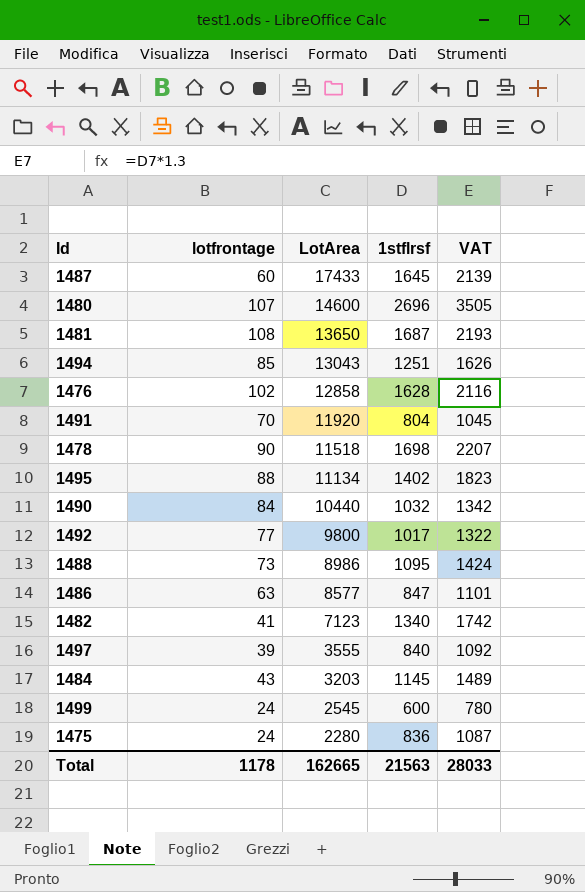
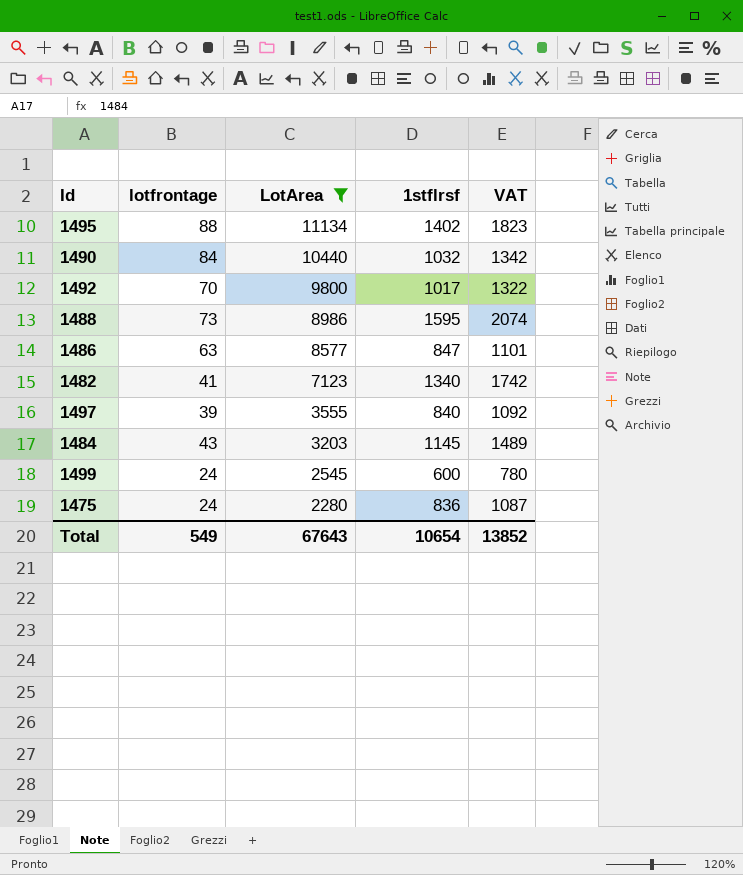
filter: none -> LotArea <= 11134
1492 | lotfrontage: 77 -> 70
1488 | 1stflrsf: 1095 -> 1595
1488 | VAT: 1424 -> 2074
Total | lotfrontage: 1178 -> 549
Total | LotArea: 162665 -> 67643
Total | 1stflrsf: 21563 -> 10654
Total | VAT: 28033 -> 13852

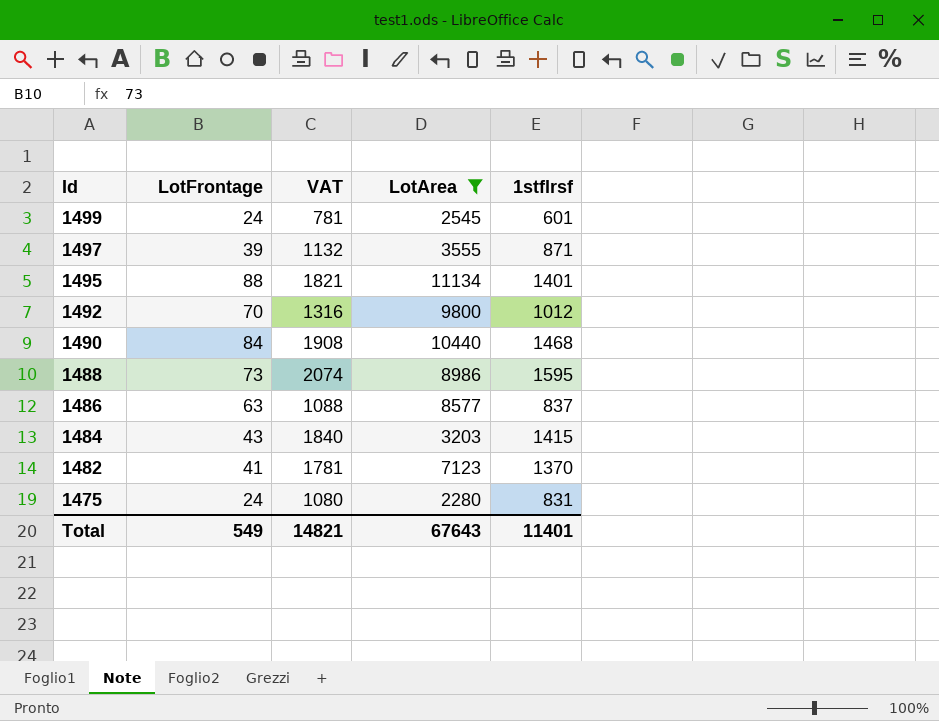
row order: LotArea descending -> Id descending
column name: lotfrontage -> LotFrontage
column VAT | position: 5 -> 3
1499 | VAT: 780 -> 781
1499 | 1stflrsf: 600 -> 601
1497 | VAT: 1092 -> 1132
1497 | 1stflrsf: 840 -> 871
1495 | VAT: 1823 -> 1821
1495 | 1stflrsf: 1402 -> 1401
1492 | VAT: 1322 -> 1316
1492 | 1stflrsf: 1017 -> 1012
1490 | VAT: 1342 -> 1908
1490 | 1stflrsf: 1032 -> 1468
1486 | VAT: 1101 -> 1088
1486 | 1stflrsf: 847 -> 837
1484 | VAT: 1489 -> 1840
1484 | 1stflrsf: 1145 -> 1415
1482 | VAT: 1742 -> 1781
1482 | 1stflrsf: 1340 -> 1370
1475 | VAT: 1087 -> 1080
1475 | 1stflrsf: 836 -> 831
Total | VAT: 13852 -> 14821
Total | 1stflrsf: 10654 -> 11401

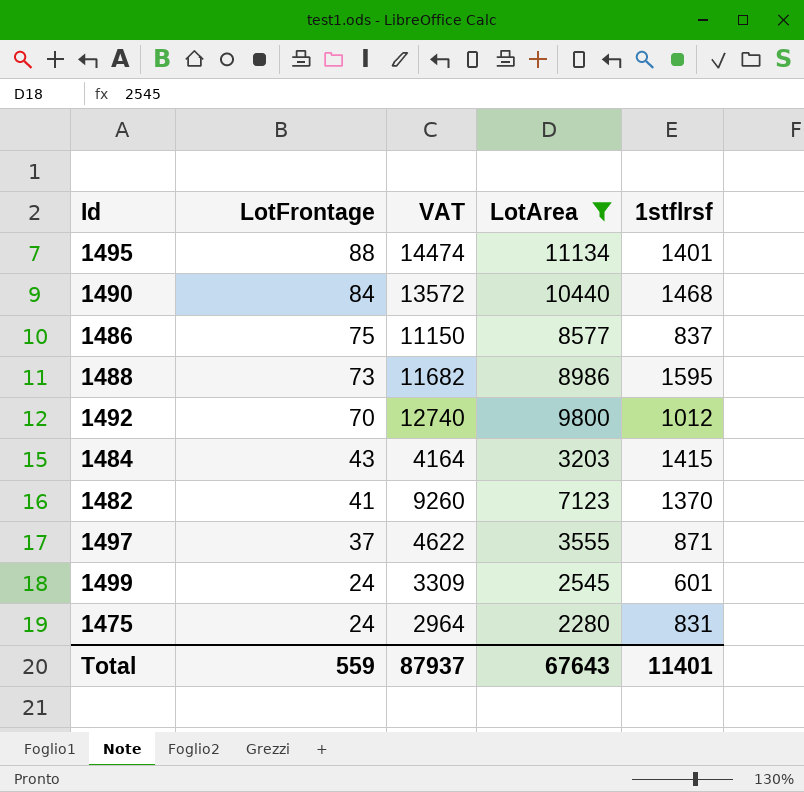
row order: Id descending -> LotFrontage descending
column VAT | formula: [1stflrsf] * 1.3 -> [LotArea] * 1.3
1486 | LotFrontage: 63 -> 75
1497 | LotFrontage: 39 -> 37
Total | LotFrontage: 549 -> 559
Total | VAT: 14821 -> 87937

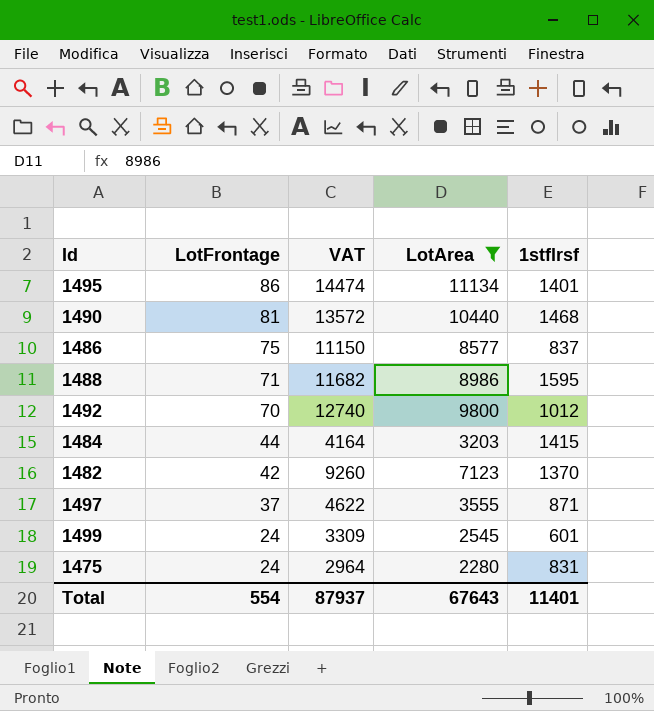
1495 | LotFrontage: 88 -> 86
1490 | LotFrontage: 84 -> 81
1488 | LotFrontage: 73 -> 71
1484 | LotFrontage: 43 -> 44
1482 | LotFrontage: 41 -> 42
Total | LotFrontage: 559 -> 554

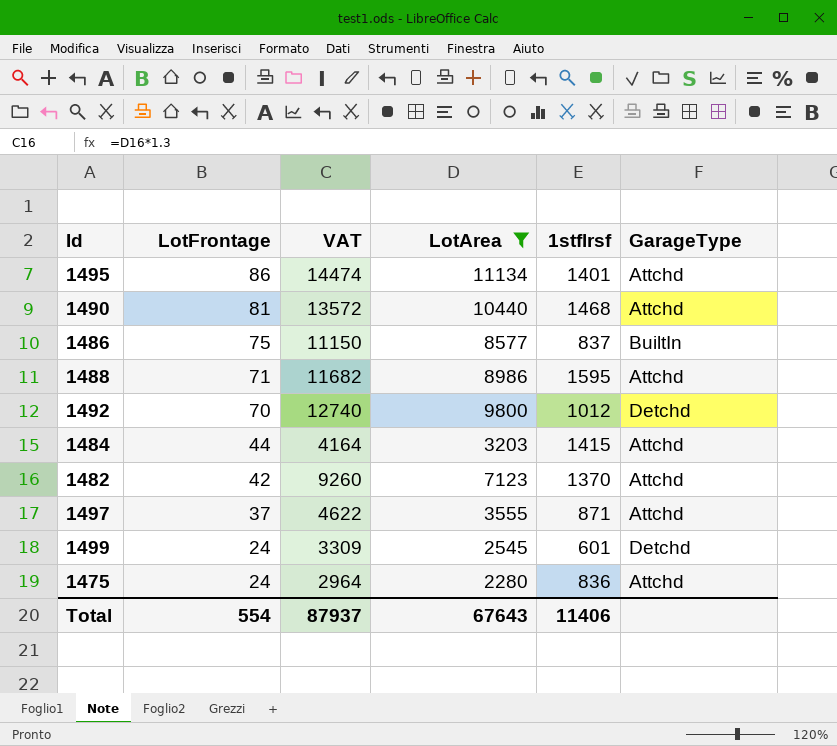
column GarageType | position: none -> 6
1475 | 1stflrsf: 831 -> 836
Total | 1stflrsf: 11401 -> 11406

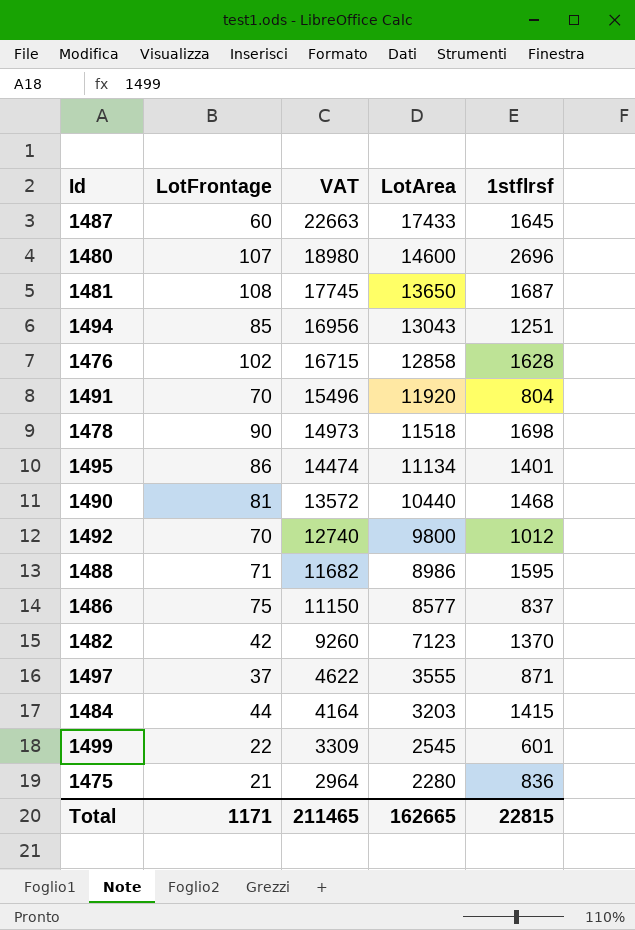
filter: LotArea <= 11134 -> none
row order: LotFrontage descending -> VAT descending
column GarageType | position: 6 -> none
1499 | LotFrontage: 24 -> 22
1475 | LotFrontage: 24 -> 21
Total | LotFrontage: 554 -> 1171
Total | VAT: 87937 -> 211465
Total | LotArea: 67643 -> 162665
Total | 1stflrsf: 11406 -> 22815

